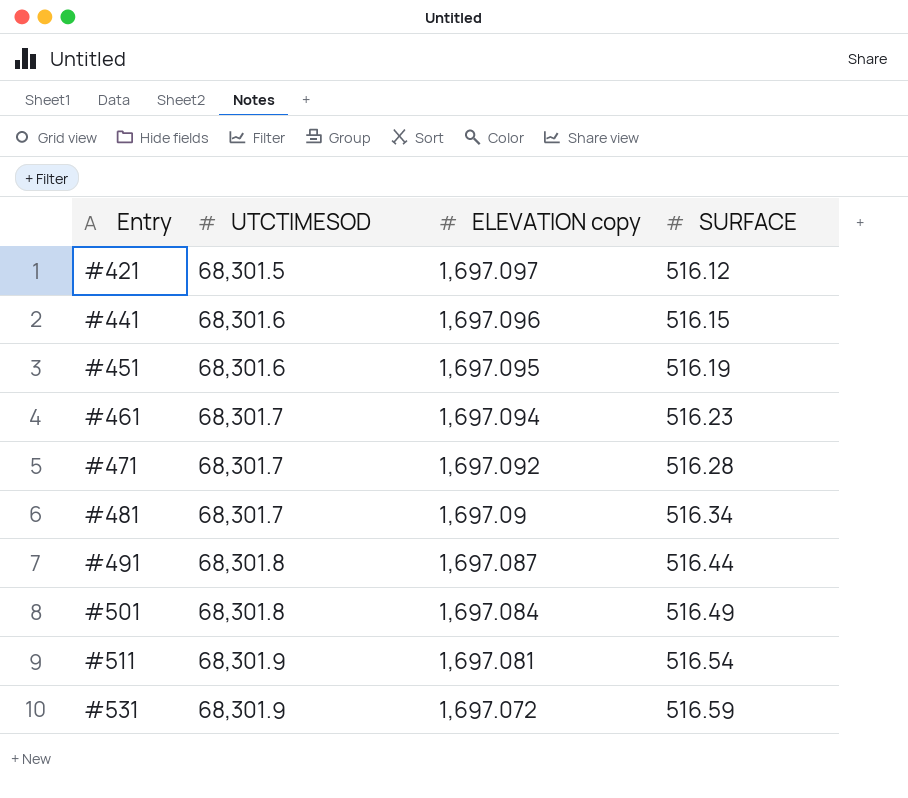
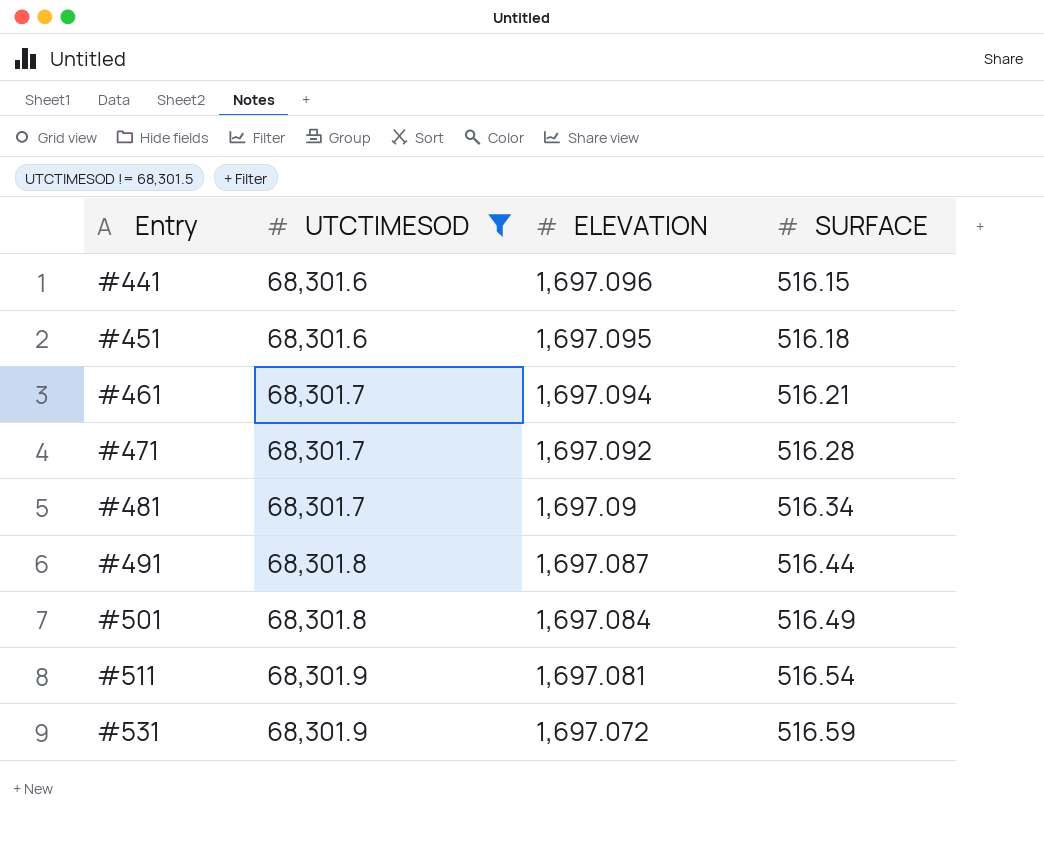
filter: none -> UTCTIMESOD != 68,301.5
column name: ELEVATION copy -> ELEVATION
#451 | SURFACE: 516.19 -> 516.18
#461 | SURFACE: 516.23 -> 516.21

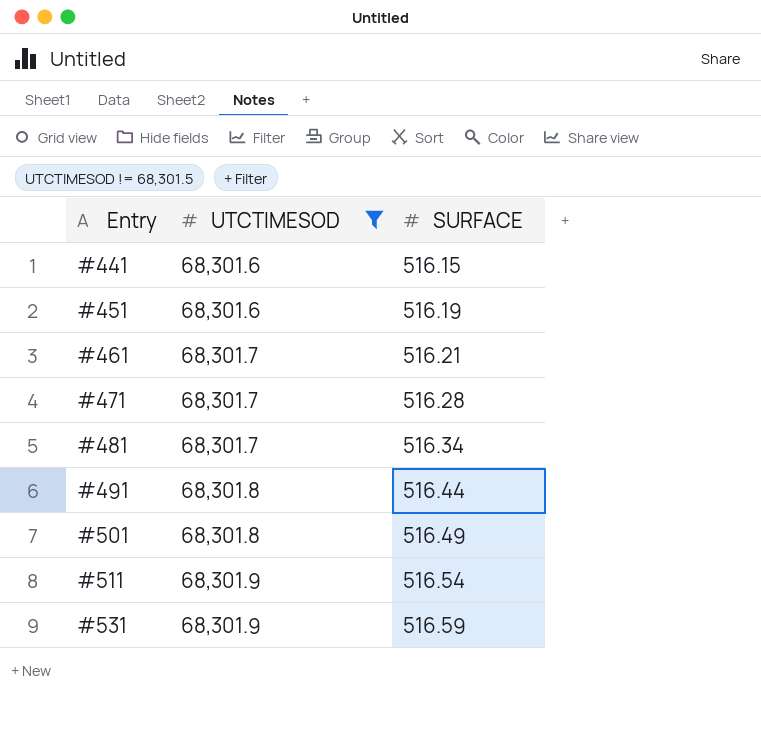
column ELEVATION | position: 3 -> none
#451 | SURFACE: 516.18 -> 516.19

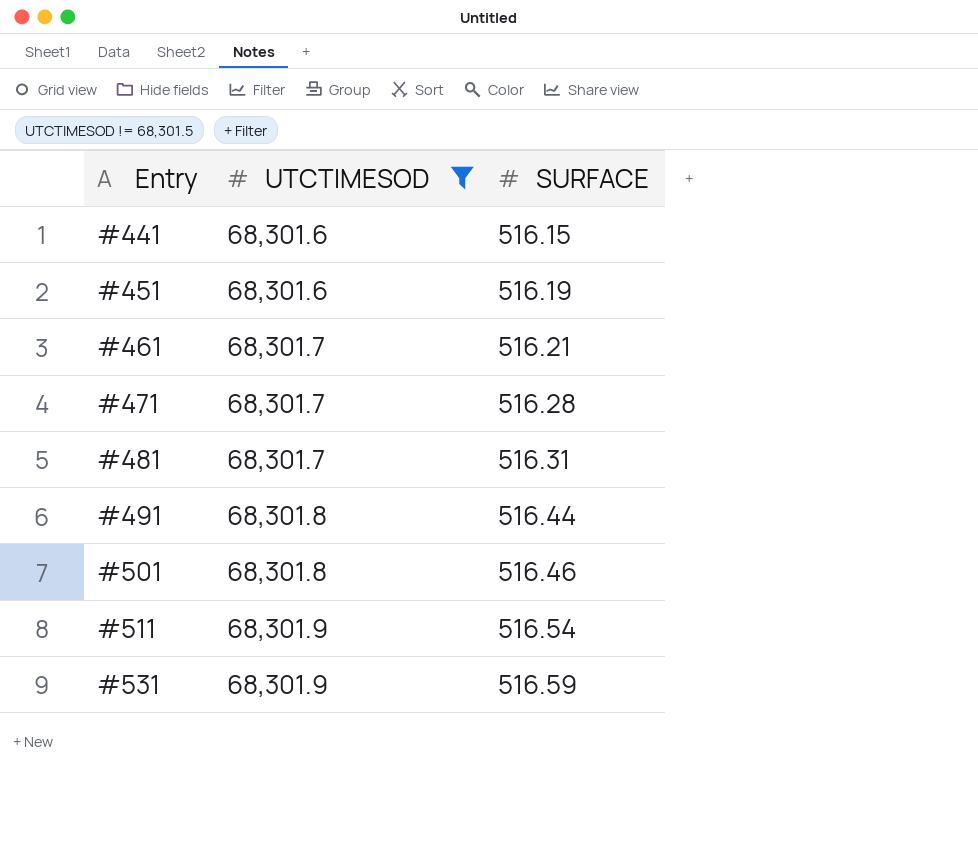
#481 | SURFACE: 516.34 -> 516.31
#501 | SURFACE: 516.49 -> 516.46

